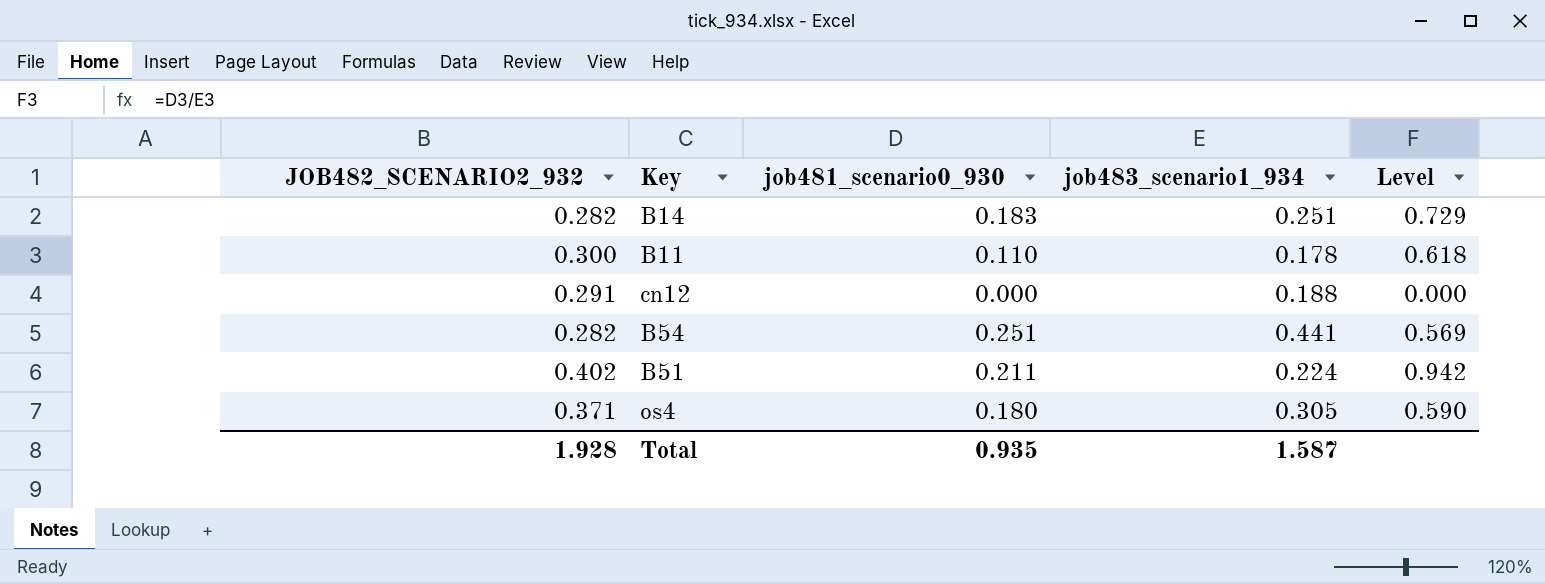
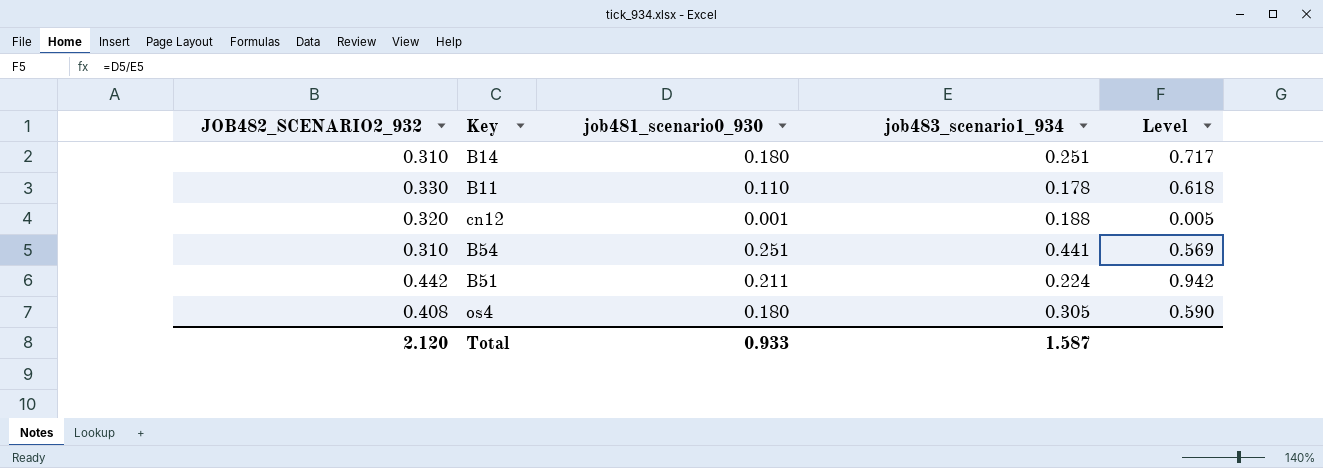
B14 | JOB482_SCENARIO2_932: 0.282 -> 0.310
B14 | job481_scenario0_930: 0.183 -> 0.180
B14 | Level: 0.729 -> 0.717
B11 | JOB482_SCENARIO2_932: 0.300 -> 0.330
cn12 | JOB482_SCENARIO2_932: 0.291 -> 0.320
cn12 | job481_scenario0_930: 0.000 -> 0.001
cn12 | Level: 0.000 -> 0.005
B54 | JOB482_SCENARIO2_932: 0.282 -> 0.310
B51 | JOB482_SCENARIO2_932: 0.402 -> 0.442
os4 | JOB482_SCENARIO2_932: 0.371 -> 0.408
Total | JOB482_SCENARIO2_932: 1.928 -> 2.120
Total | job481_scenario0_930: 0.935 -> 0.933

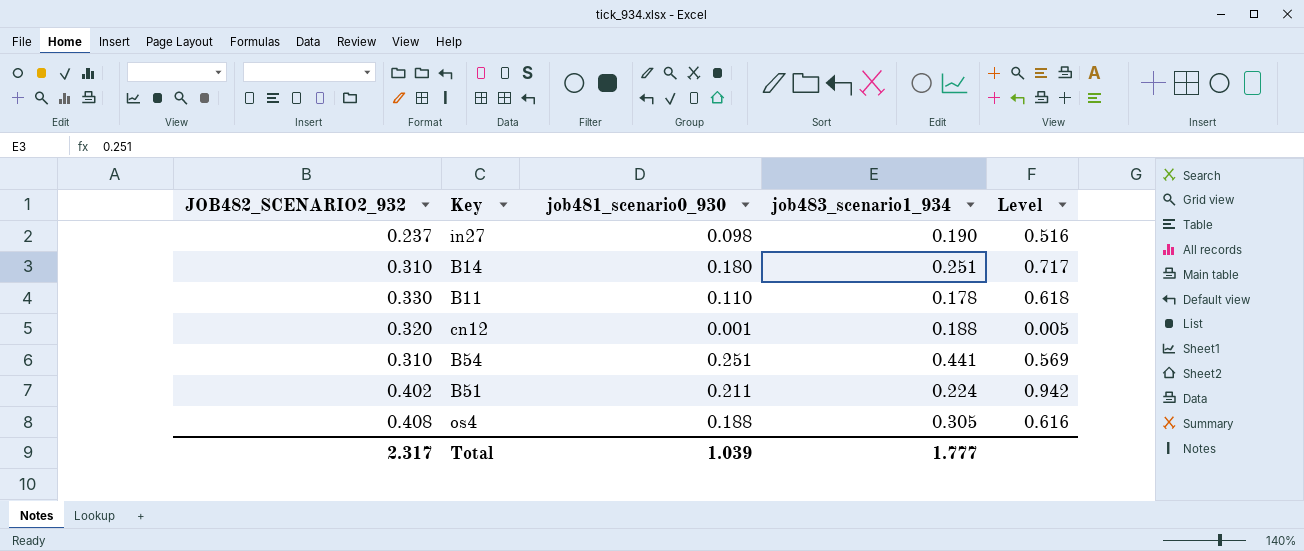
row in27: none -> 0.237 | 0.098 | 0.190 | 0.516
B51 | JOB482_SCENARIO2_932: 0.442 -> 0.402
os4 | job481_scenario0_930: 0.180 -> 0.188
os4 | Level: 0.590 -> 0.616
Total | JOB482_SCENARIO2_932: 2.120 -> 2.317
Total | job481_scenario0_930: 0.933 -> 1.039
Total | job483_scenario1_934: 1.587 -> 1.777

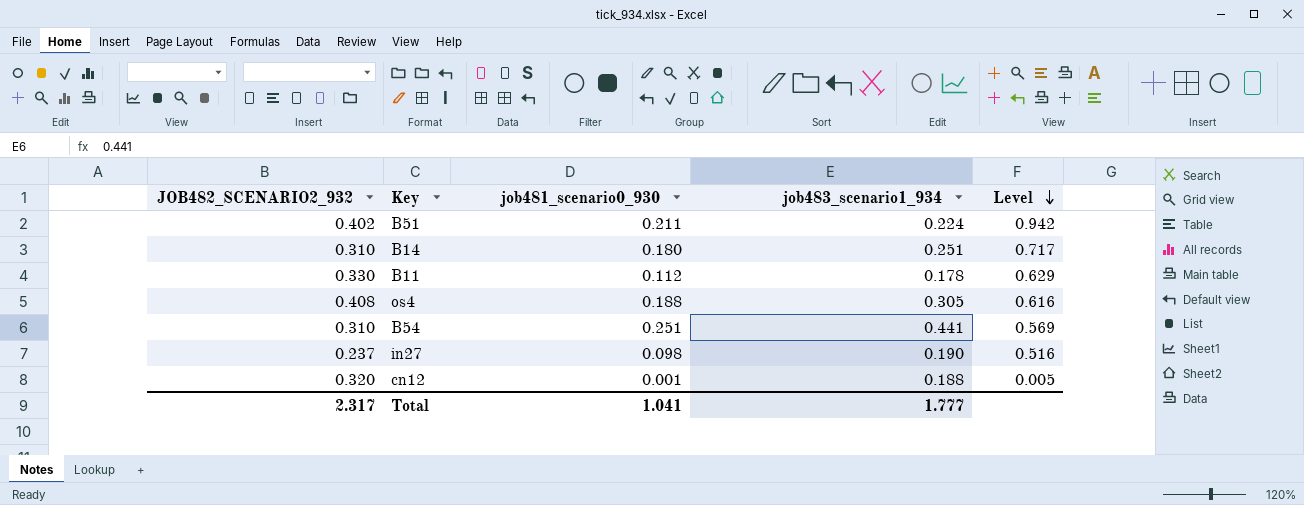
row order: none -> Level descending
B11 | job481_scenario0_930: 0.110 -> 0.112
B11 | Level: 0.618 -> 0.629
Total | job481_scenario0_930: 1.039 -> 1.041

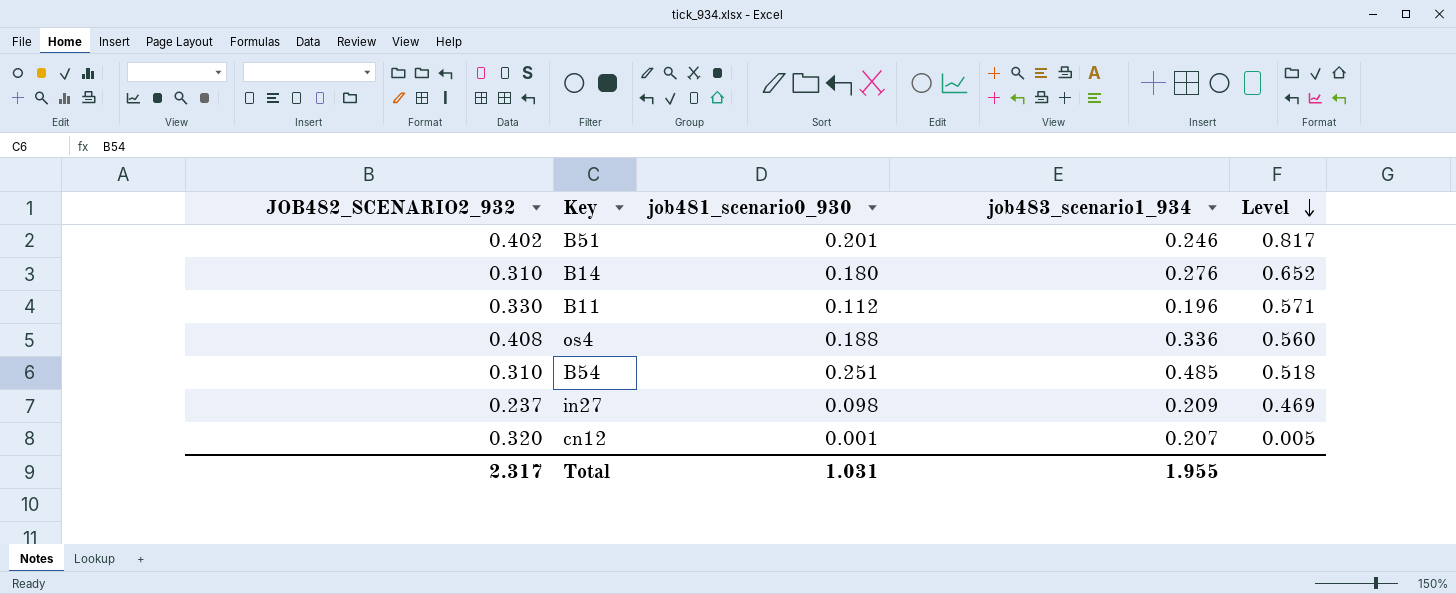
B51 | job481_scenario0_930: 0.211 -> 0.201
B51 | job483_scenario1_934: 0.224 -> 0.246
B51 | Level: 0.942 -> 0.817
B14 | job483_scenario1_934: 0.251 -> 0.276
B14 | Level: 0.717 -> 0.652
B11 | job483_scenario1_934: 0.178 -> 0.196
B11 | Level: 0.629 -> 0.571
os4 | job483_scenario1_934: 0.305 -> 0.336
os4 | Level: 0.616 -> 0.560
B54 | job483_scenario1_934: 0.441 -> 0.485
B54 | Level: 0.569 -> 0.518
in27 | job483_scenario1_934: 0.190 -> 0.209
in27 | Level: 0.516 -> 0.469
cn12 | job483_scenario1_934: 0.188 -> 0.207
Total | job481_scenario0_930: 1.041 -> 1.031
Total | job483_scenario1_934: 1.777 -> 1.955

